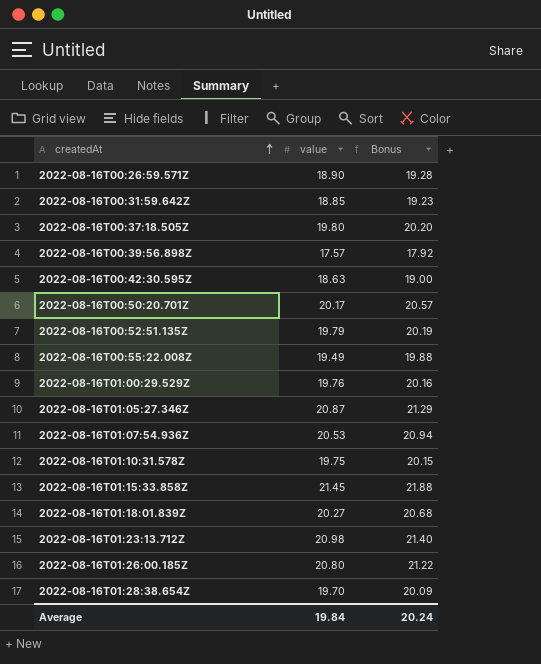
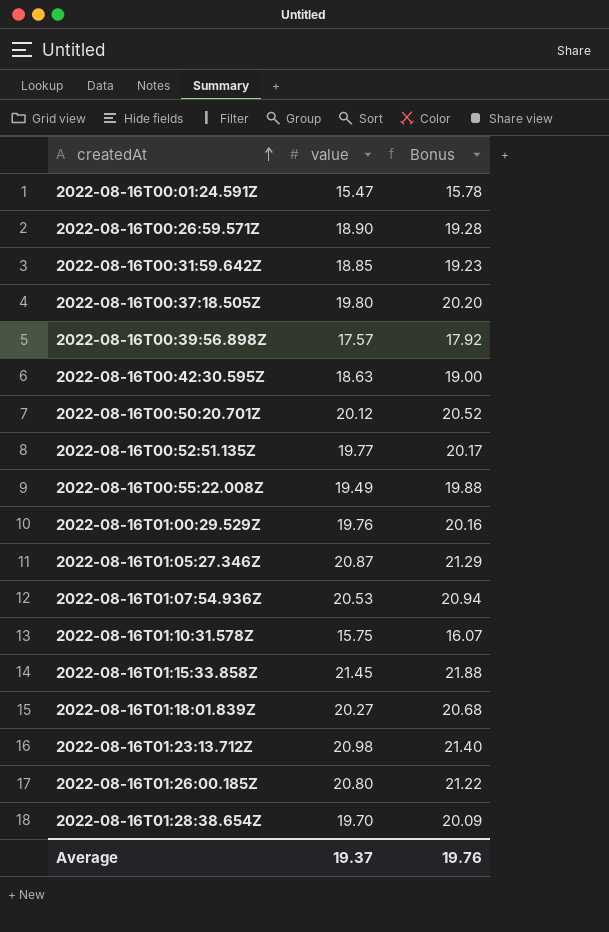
row 2022-08-16T00:01:24.591Z: none -> 15.47 | 15.78
2022-08-16T00:50:20.701Z | value: 20.17 -> 20.12
2022-08-16T00:50:20.701Z | Bonus: 20.57 -> 20.52
2022-08-16T00:52:51.135Z | value: 19.79 -> 19.77
2022-08-16T00:52:51.135Z | Bonus: 20.19 -> 20.17
2022-08-16T01:10:31.578Z | value: 19.75 -> 15.75
2022-08-16T01:10:31.578Z | Bonus: 20.15 -> 16.07
Average | value: 19.84 -> 19.37
Average | Bonus: 20.24 -> 19.76

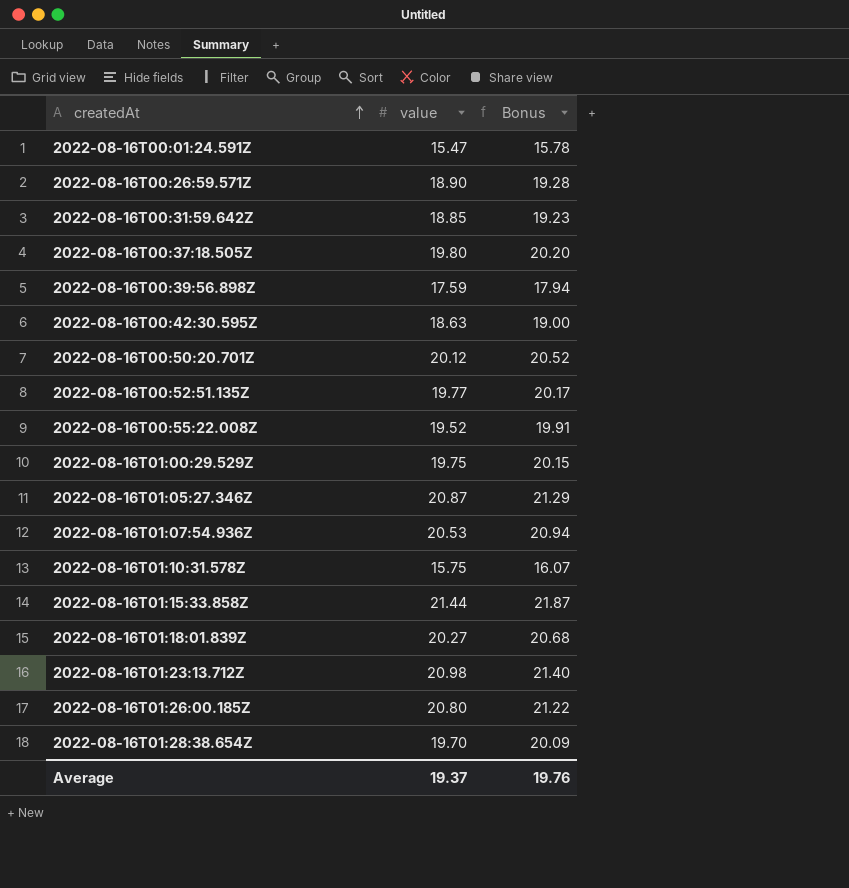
2022-08-16T00:39:56.898Z | value: 17.57 -> 17.59
2022-08-16T00:39:56.898Z | Bonus: 17.92 -> 17.94
2022-08-16T00:55:22.008Z | value: 19.49 -> 19.52
2022-08-16T00:55:22.008Z | Bonus: 19.88 -> 19.91
2022-08-16T01:00:29.529Z | value: 19.76 -> 19.75
2022-08-16T01:00:29.529Z | Bonus: 20.16 -> 20.15
2022-08-16T01:15:33.858Z | value: 21.45 -> 21.44
2022-08-16T01:15:33.858Z | Bonus: 21.88 -> 21.87

